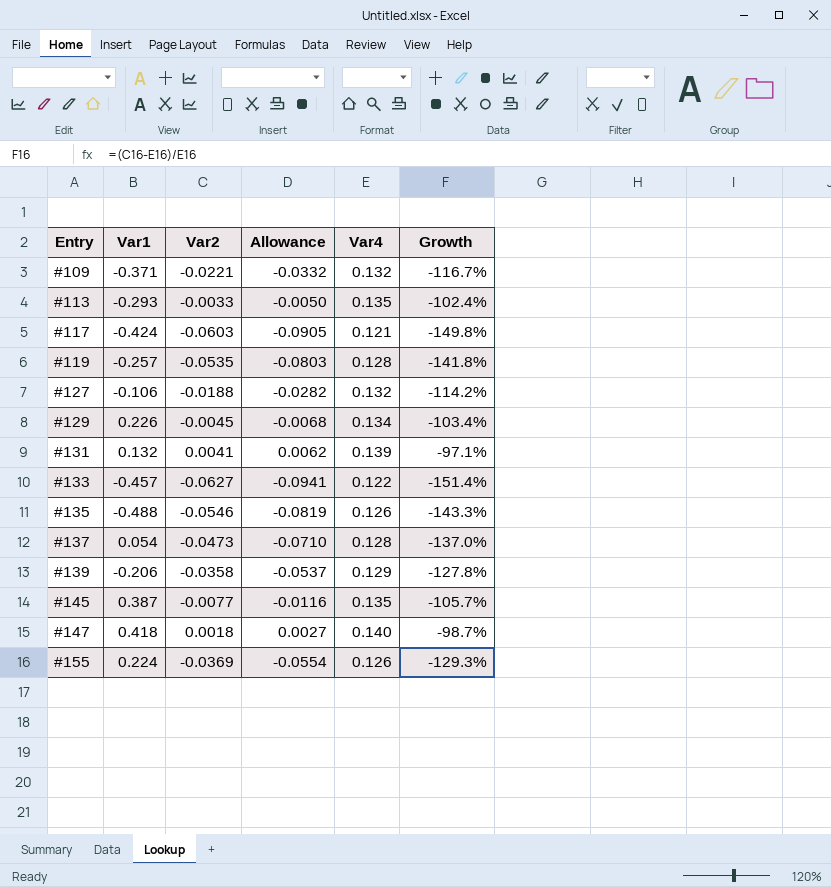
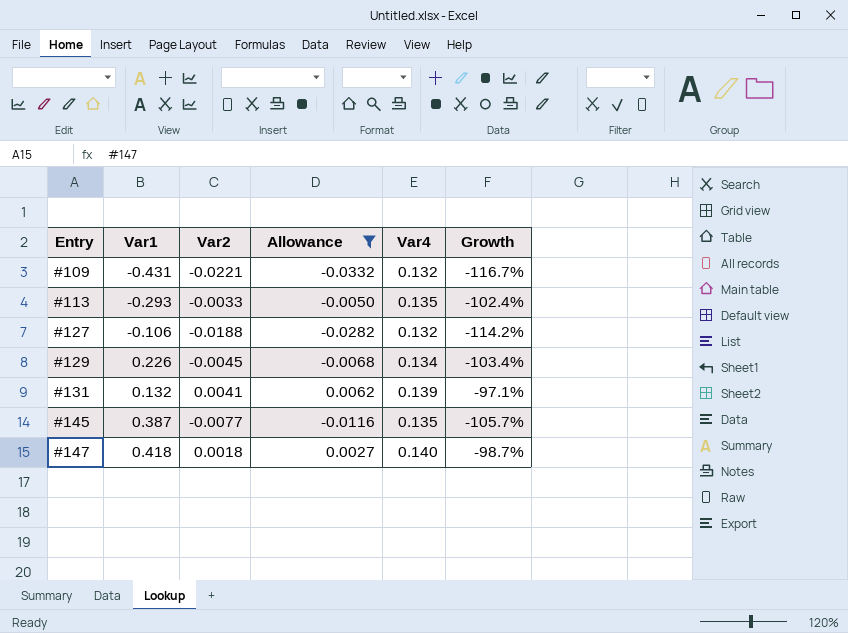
filter: none -> Allowance >= -0.0332
#109 | Var1: -0.371 -> -0.431

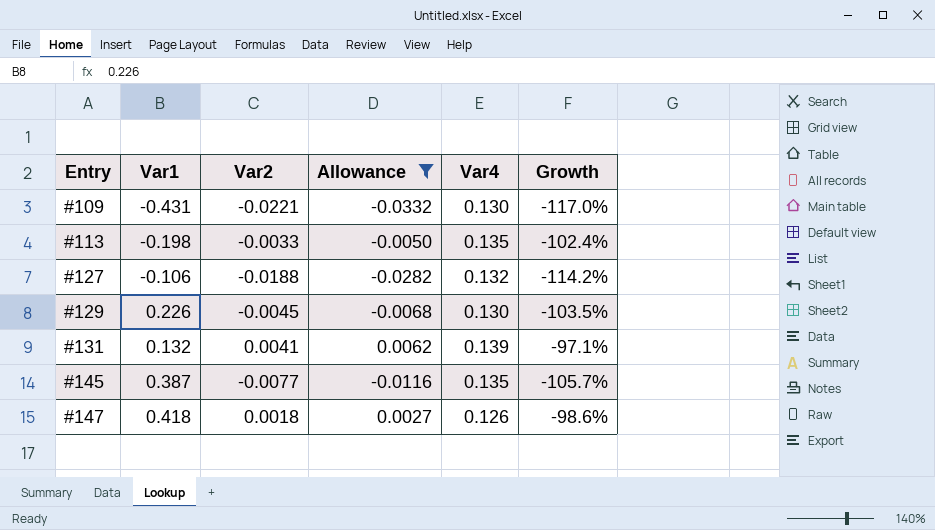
#109 | Var4: 0.132 -> 0.130
#109 | Growth: -116.7% -> -117.0%
#113 | Var1: -0.293 -> -0.198
#129 | Var4: 0.134 -> 0.130
#129 | Growth: -103.4% -> -103.5%
#147 | Var4: 0.140 -> 0.126
#147 | Growth: -98.7% -> -98.6%

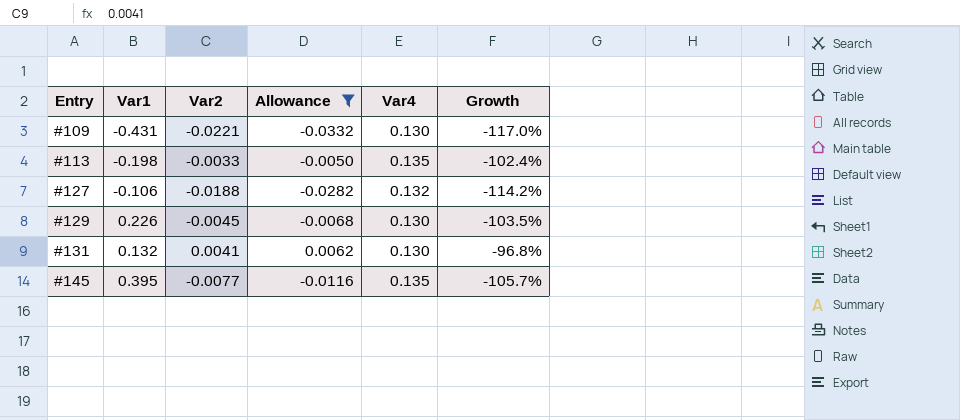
row #147: 0.418 | 0.0018 | 0.0027 | 0.126 | -98.6% -> none
#131 | Var4: 0.139 -> 0.130
#131 | Growth: -97.1% -> -96.8%
#145 | Var1: 0.387 -> 0.395

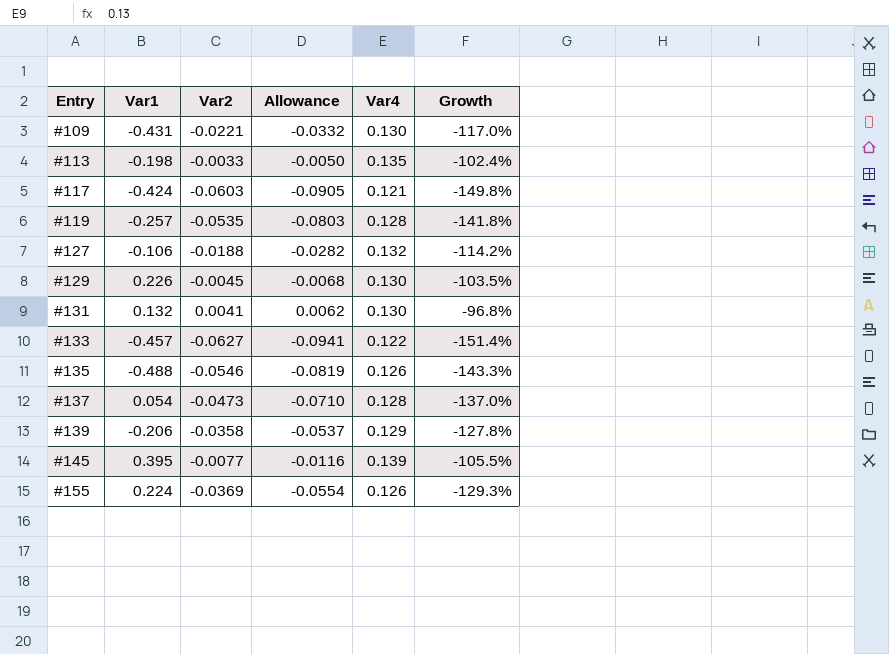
filter: Allowance >= -0.0332 -> none
#145 | Var4: 0.135 -> 0.139
#145 | Growth: -105.7% -> -105.5%

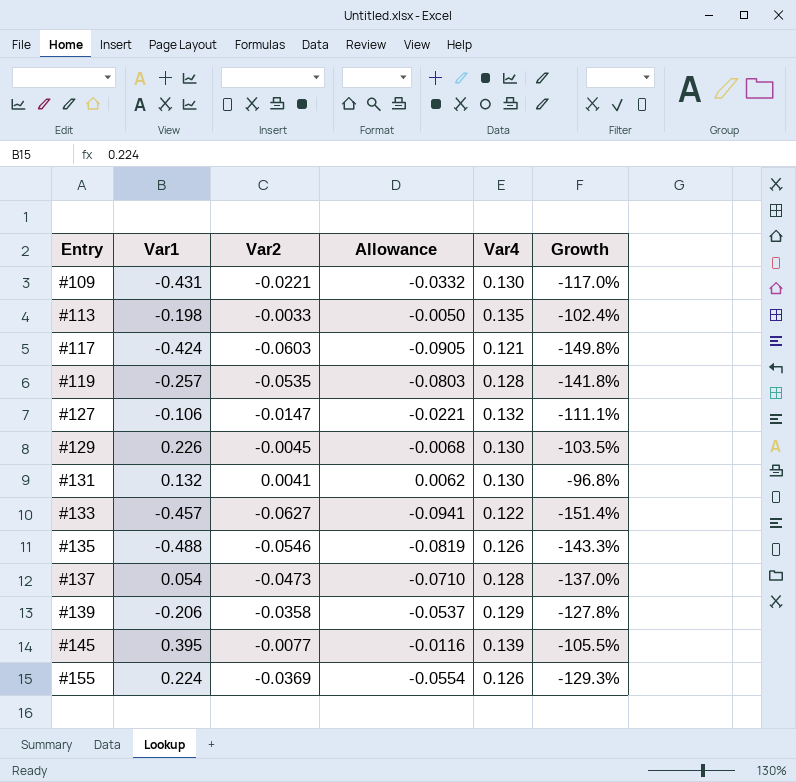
#127 | Var2: -0.0188 -> -0.0147
#127 | Allowance: -0.0282 -> -0.0221
#127 | Growth: -114.2% -> -111.1%

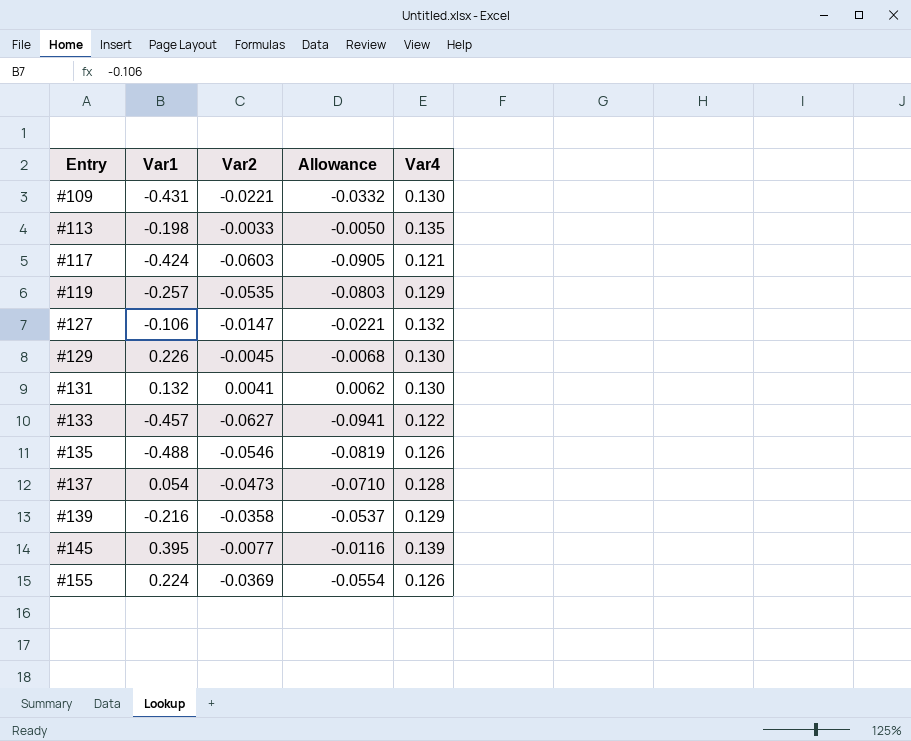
column Growth | formula: ([Var2] - [Var4]) / [Var4] -> none
#119 | Var4: 0.128 -> 0.129
#139 | Var1: -0.206 -> -0.216

